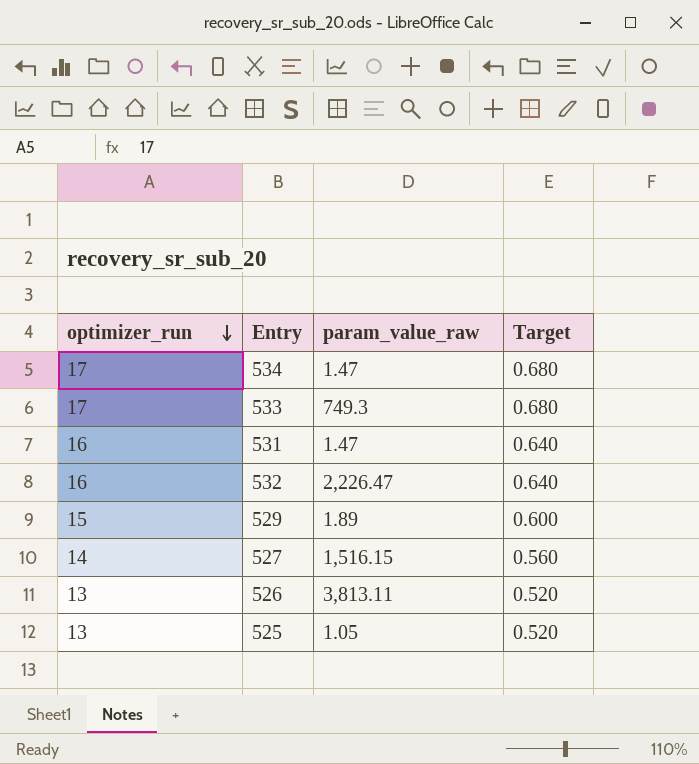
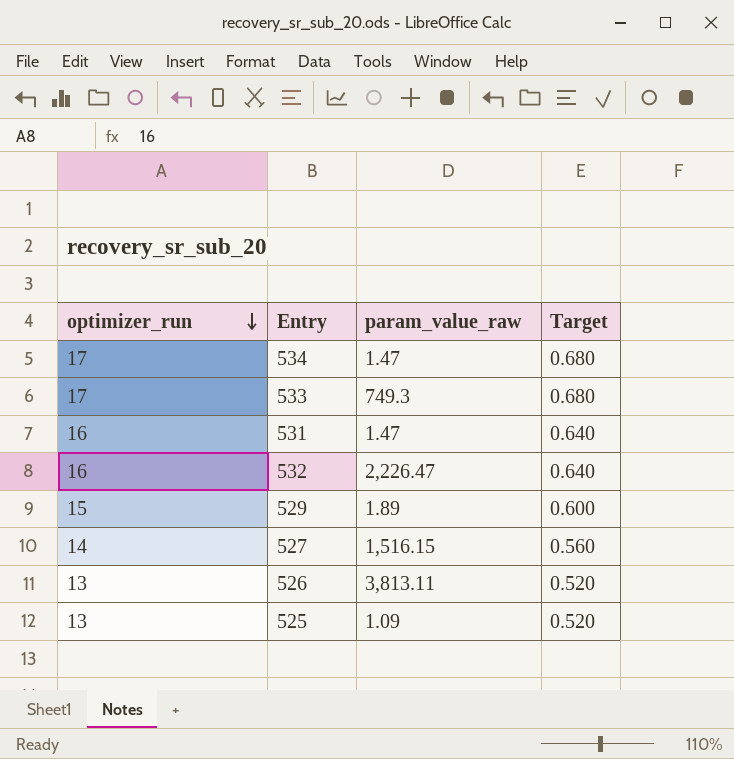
525 | param_value_raw: 1.05 -> 1.09

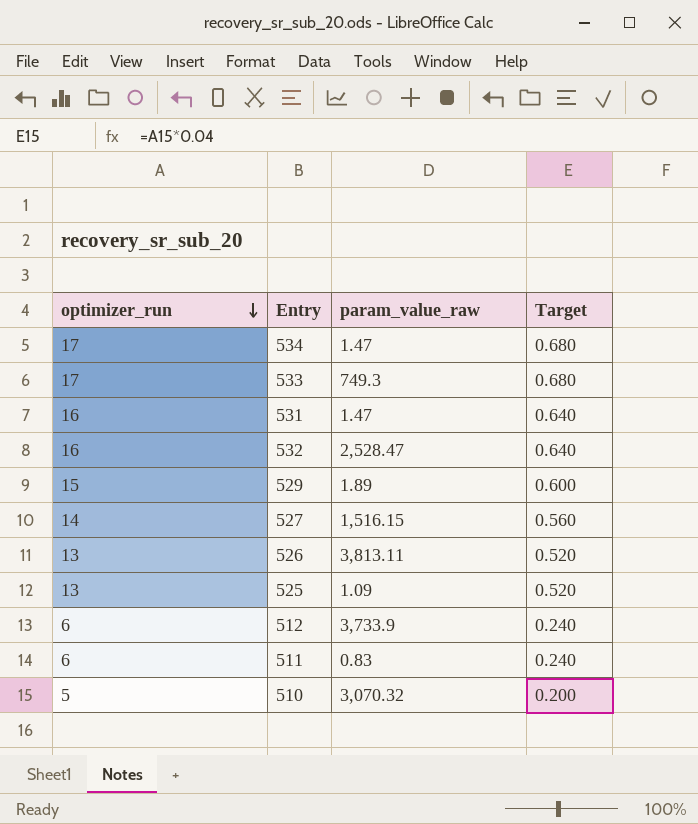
532 | param_value_raw: 2,226.47 -> 2,528.47
row 512: none -> 6 | 3,733.9 | 0.240
row 511: none -> 6 | 0.83 | 0.240
row 510: none -> 5 | 3,070.32 | 0.200

